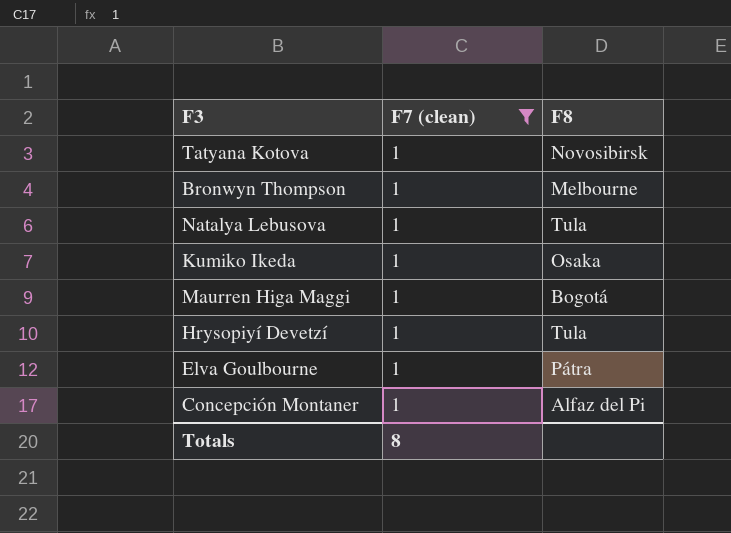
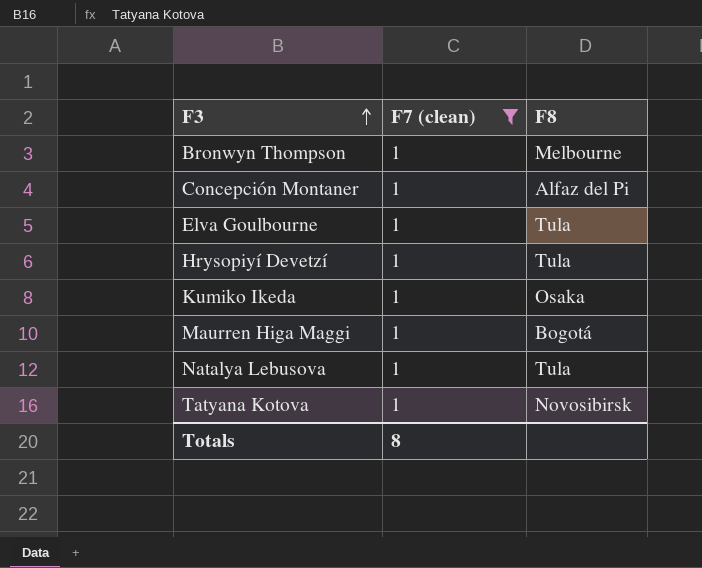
row order: none -> F3 ascending
Elva Goulbourne | F8: Pátra -> Tula

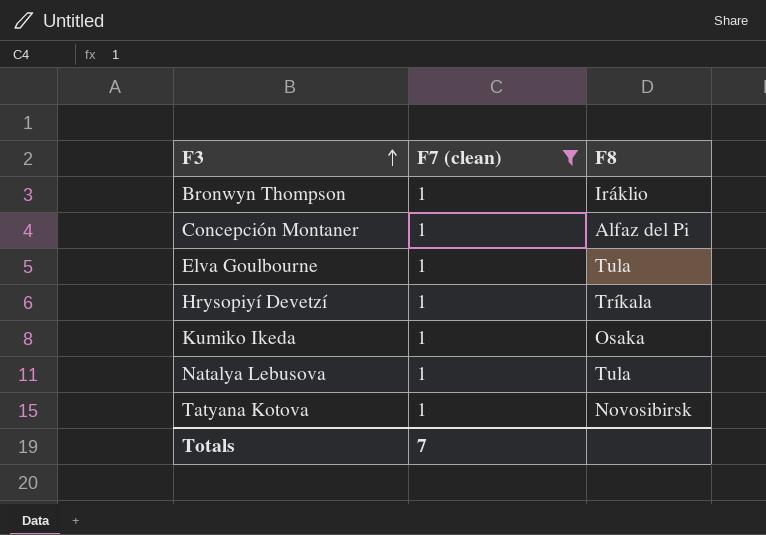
row Maurren Higa Maggi: 1 | Bogotá -> none
Bronwyn Thompson | F8: Melbourne -> Iráklio
Hrysopiyí Devetzí | F8: Tula -> Tríkala
Totals | F7 (clean): 8 -> 7

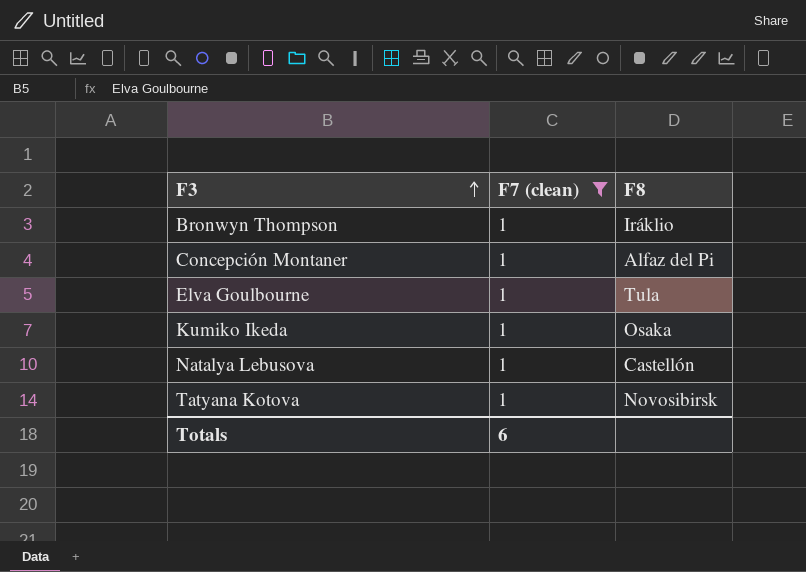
row Hrysopiyí Devetzí: 1 | Tríkala -> none
Natalya Lebusova | F8: Tula -> Castellón
Totals | F7 (clean): 7 -> 6

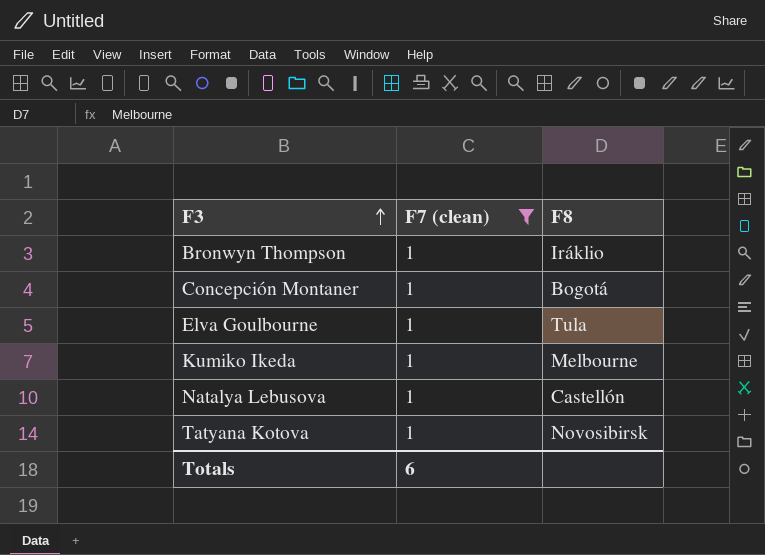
Concepción Montaner | F8: Alfaz del Pi -> Bogotá
Kumiko Ikeda | F8: Osaka -> Melbourne

